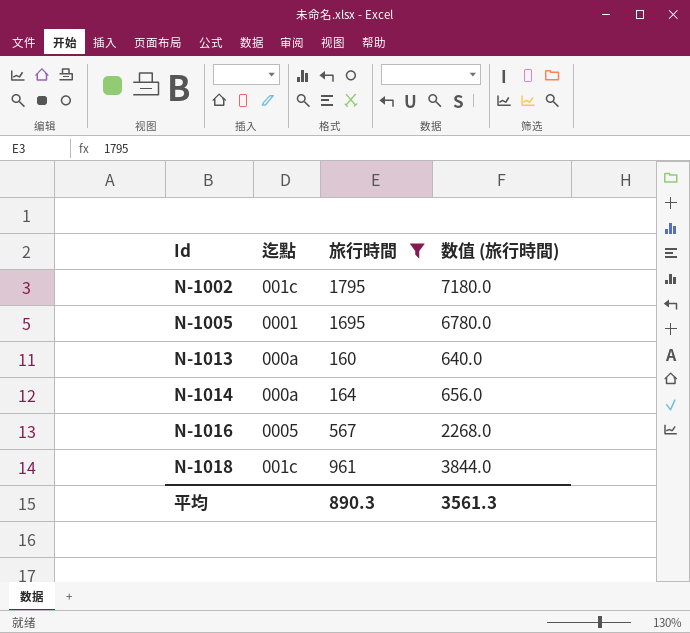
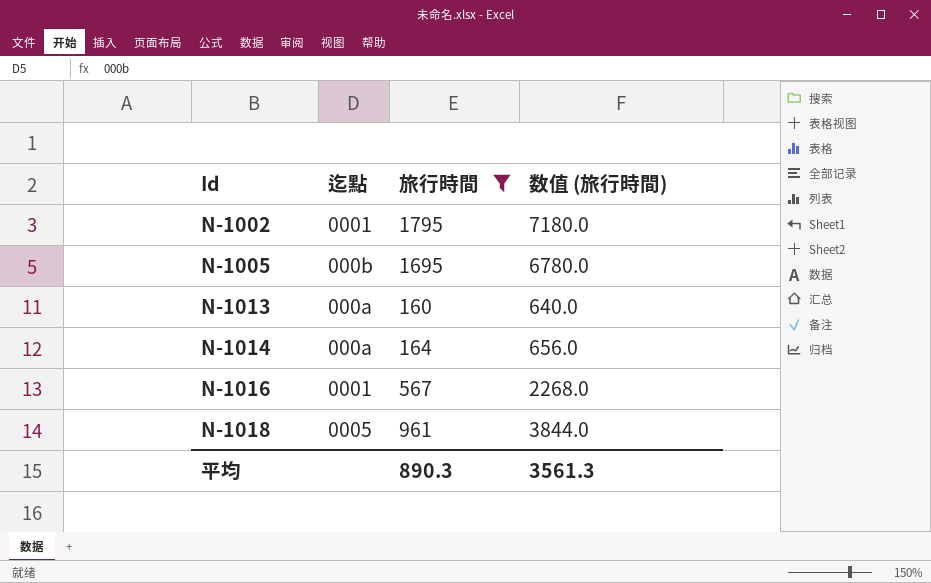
N-1002 | 迄點: 001c -> 0001
N-1005 | 迄點: 0001 -> 000b
N-1016 | 迄點: 0005 -> 0001
N-1018 | 迄點: 001c -> 0005

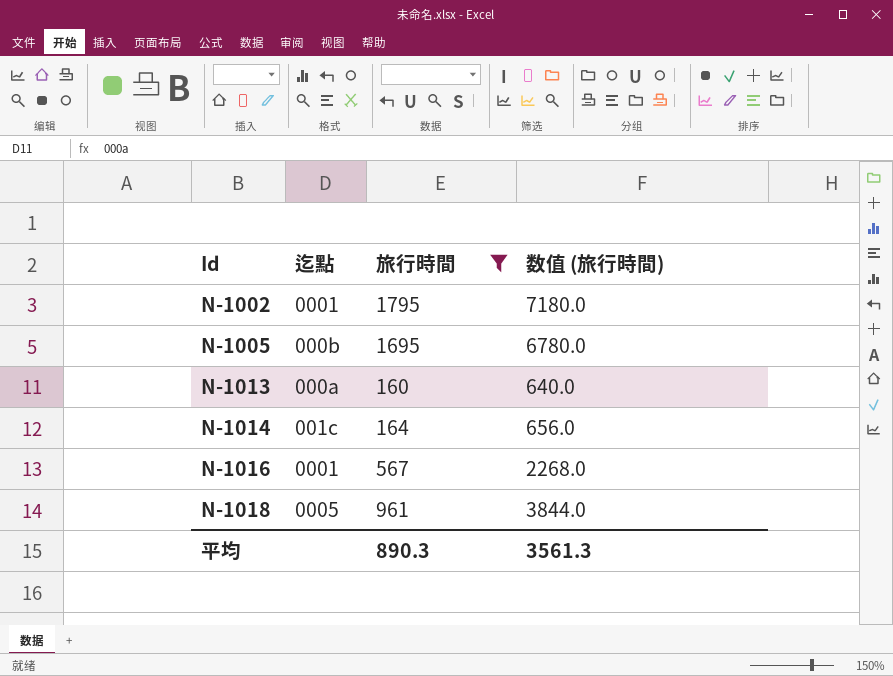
N-1014 | 迄點: 000a -> 001c

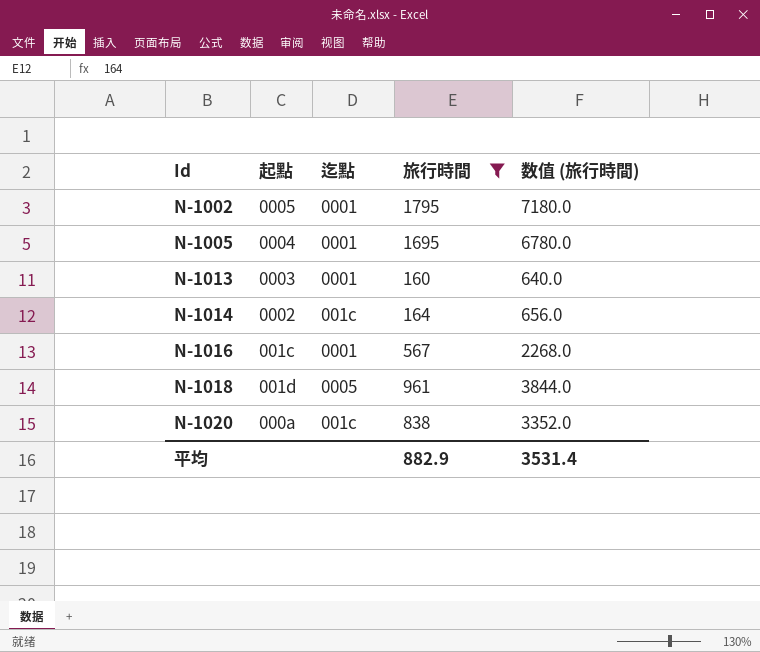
column 起點 | position: none -> 2
N-1005 | 迄點: 000b -> 0001
N-1013 | 迄點: 000a -> 0001
row N-1020: none -> 000a | 001c | 838 | 3352.0
平均 | 旅行時間: 890.3 -> 882.9
平均 | 数值 (旅行時間): 3561.3 -> 3531.4

